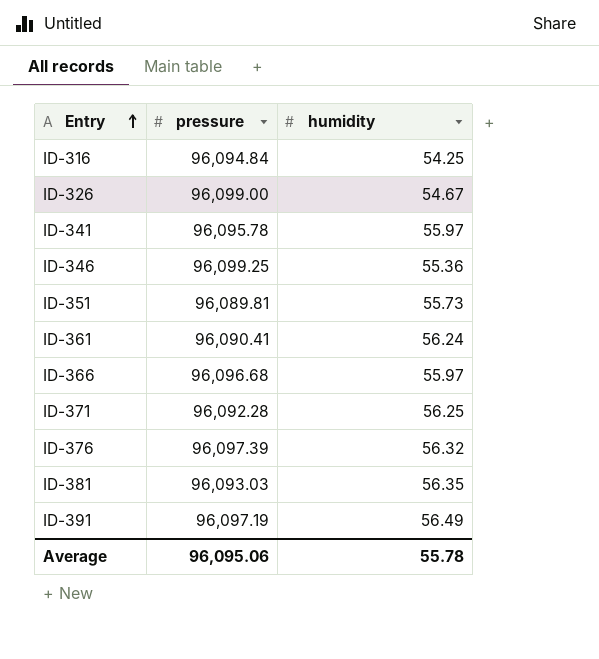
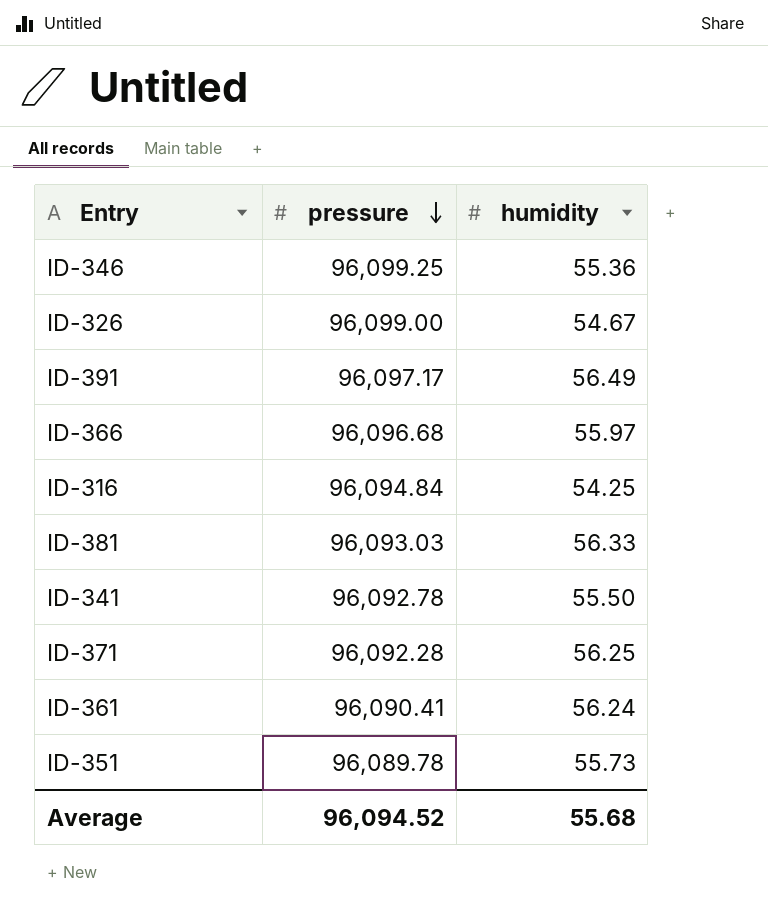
row order: Entry ascending -> pressure descending
row ID-376: 96,097.39 | 56.32 -> none
ID-391 | pressure: 96,097.19 -> 96,097.17
ID-381 | humidity: 56.35 -> 56.33
ID-341 | pressure: 96,095.78 -> 96,092.78
ID-341 | humidity: 55.97 -> 55.50
ID-351 | pressure: 96,089.81 -> 96,089.78
Average | pressure: 96,095.06 -> 96,094.52
Average | humidity: 55.78 -> 55.68

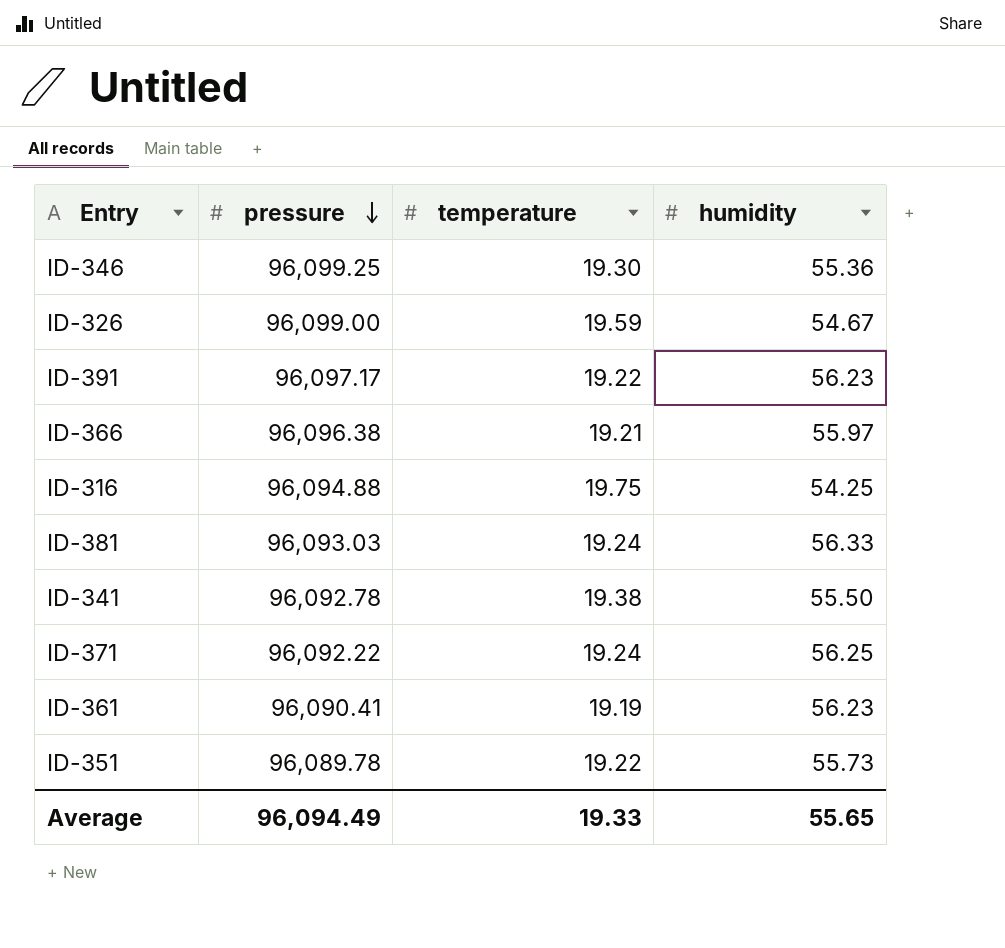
column temperature | position: none -> 3
ID-391 | humidity: 56.49 -> 56.23
ID-366 | pressure: 96,096.68 -> 96,096.38
ID-316 | pressure: 96,094.84 -> 96,094.88
ID-371 | pressure: 96,092.28 -> 96,092.22
ID-361 | humidity: 56.24 -> 56.23
Average | pressure: 96,094.52 -> 96,094.49
Average | humidity: 55.68 -> 55.65

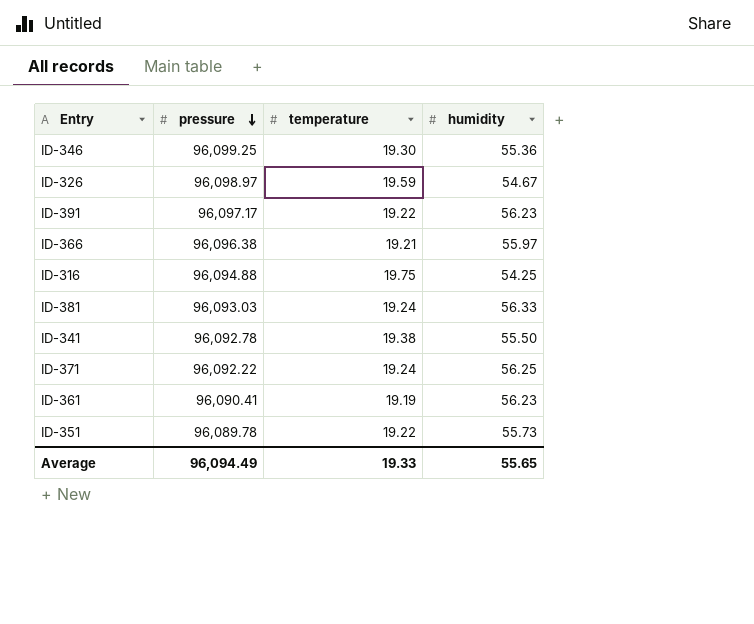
ID-326 | pressure: 96,099.00 -> 96,098.97

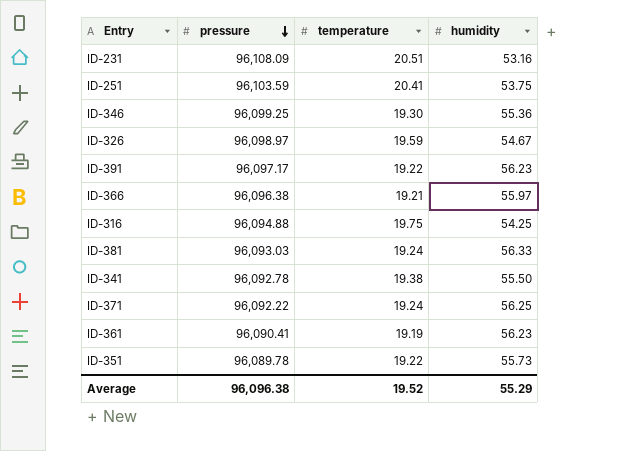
row ID-231: none -> 96,108.09 | 20.51 | 53.16
row ID-251: none -> 96,103.59 | 20.41 | 53.75
Average | pressure: 96,094.49 -> 96,096.38
Average | temperature: 19.33 -> 19.52
Average | humidity: 55.65 -> 55.29

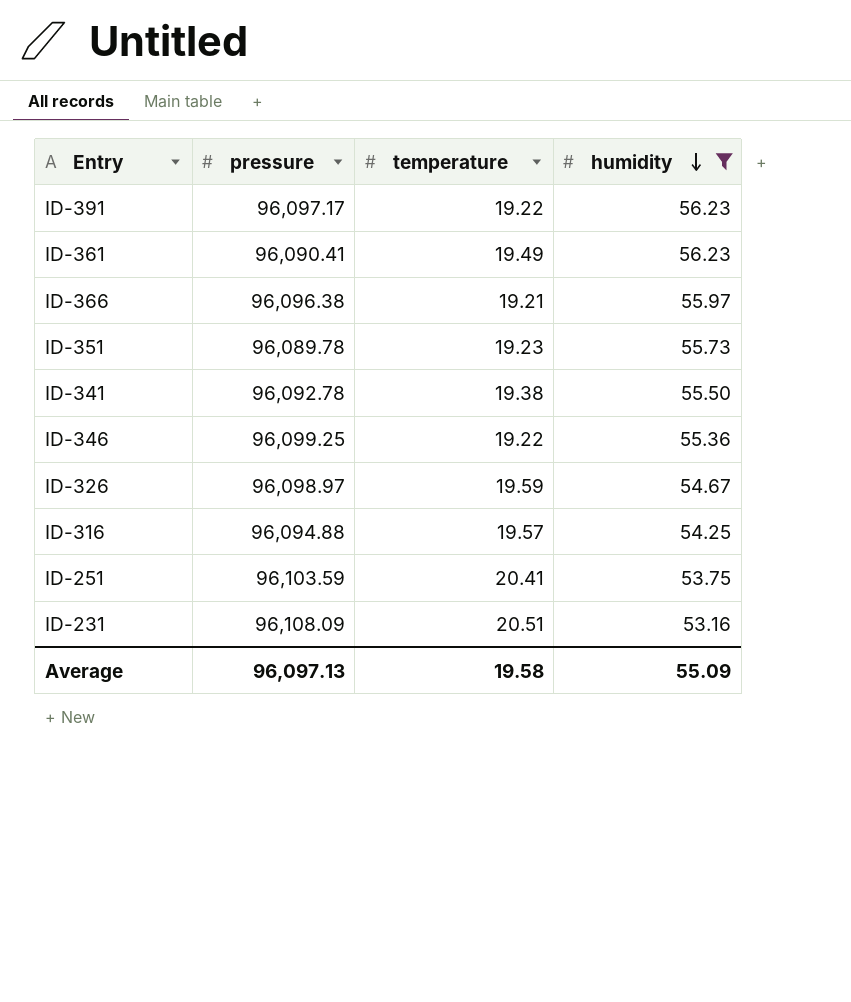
filter: none -> humidity <= 56.23
row order: pressure descending -> humidity descending
ID-361 | temperature: 19.19 -> 19.49
ID-351 | temperature: 19.22 -> 19.23
ID-346 | temperature: 19.30 -> 19.22
ID-316 | temperature: 19.75 -> 19.57
Average | pressure: 96,096.38 -> 96,097.13
Average | temperature: 19.52 -> 19.58
Average | humidity: 55.29 -> 55.09

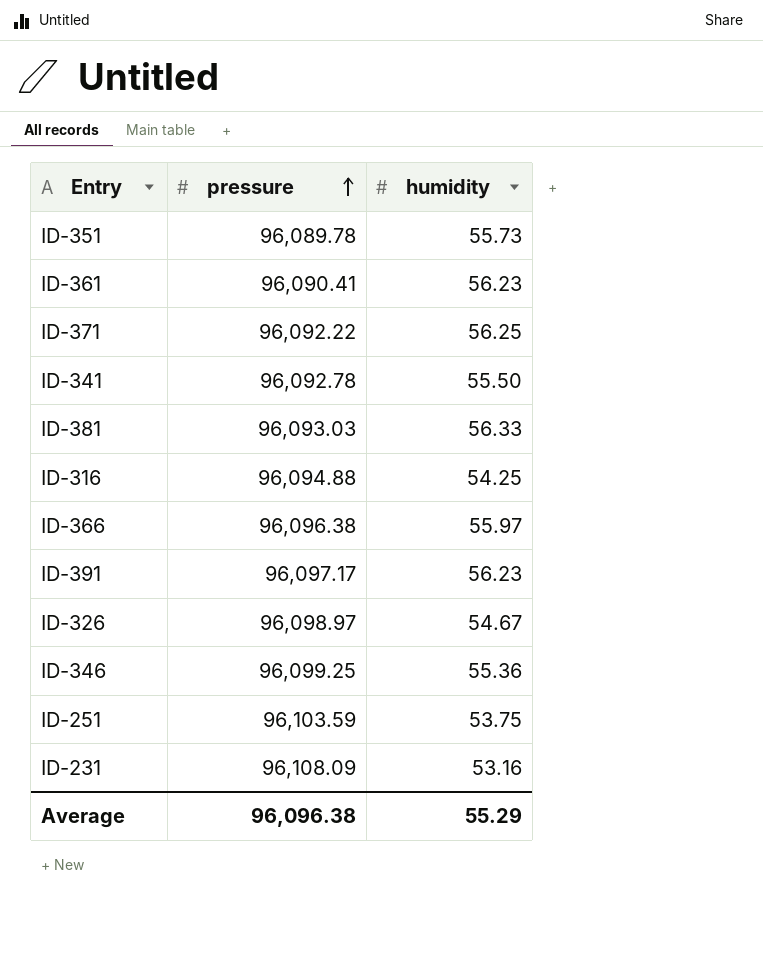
filter: humidity <= 56.23 -> none
row order: humidity descending -> pressure ascending
column temperature | position: 3 -> none
Average | pressure: 96,097.13 -> 96,096.38
Average | humidity: 55.09 -> 55.29

